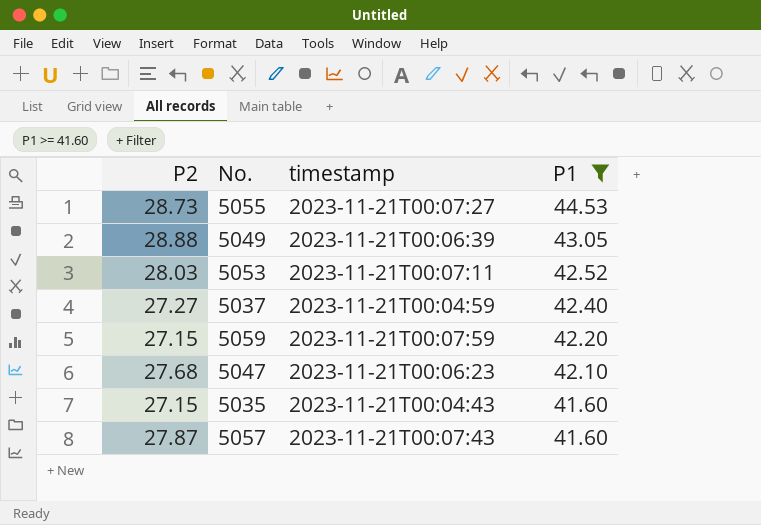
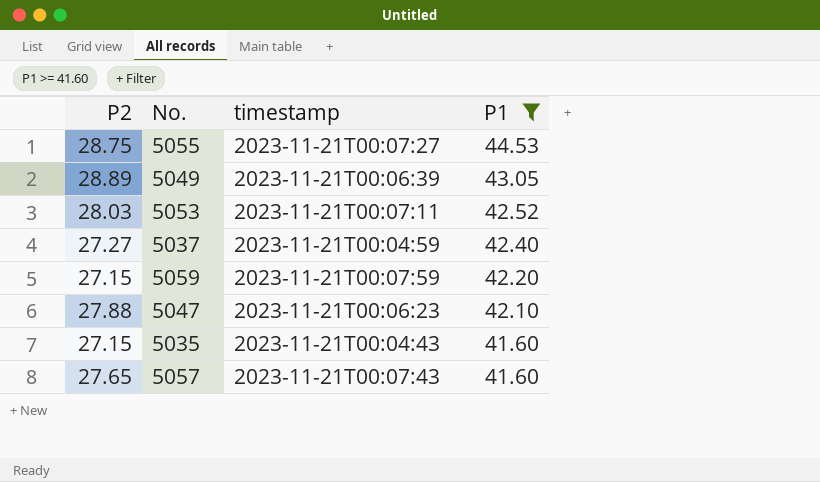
5055 | P2: 28.73 -> 28.75
5049 | P2: 28.88 -> 28.89
5047 | P2: 27.68 -> 27.88
5057 | P2: 27.87 -> 27.65

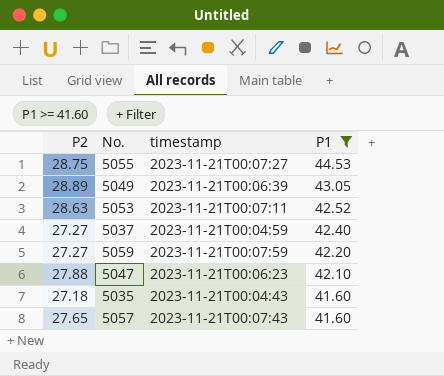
5053 | P2: 28.03 -> 28.63
5059 | P2: 27.15 -> 27.27
5035 | P2: 27.15 -> 27.18

